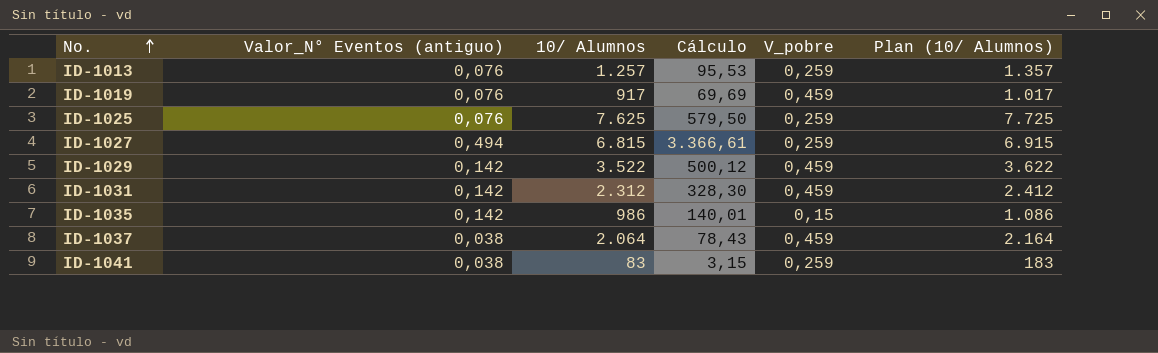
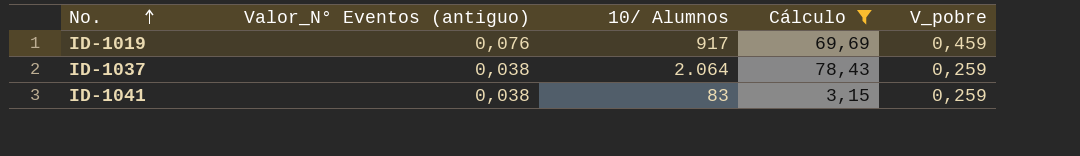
filter: none -> Cálculo <= 78,43
column Plan (10/ Alumnos) | formula: [10/ Alumnos] + 100 -> none
ID-1037 | V_pobre: 0,459 -> 0,259

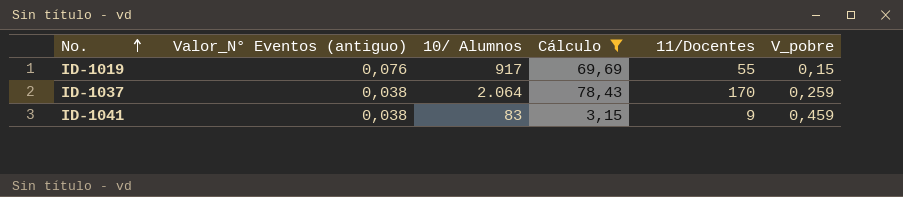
column 11/Docentes | position: none -> 5
ID-1019 | V_pobre: 0,459 -> 0,15
ID-1041 | V_pobre: 0,259 -> 0,459

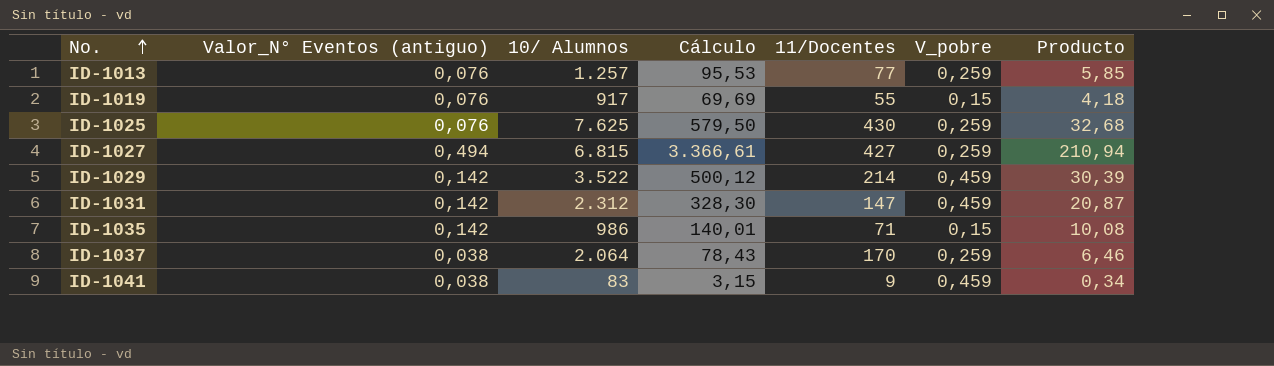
filter: Cálculo <= 78,43 -> none
column Producto | formula: none -> [Valor_N° Eventos (antiguo)] * [11/Docentes]

